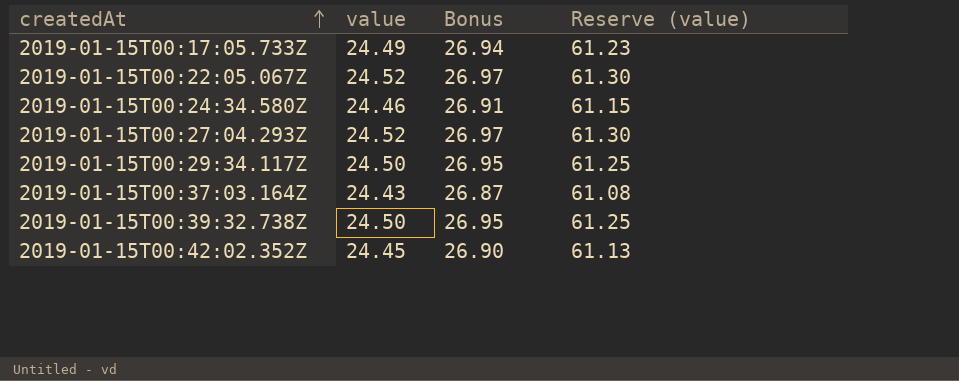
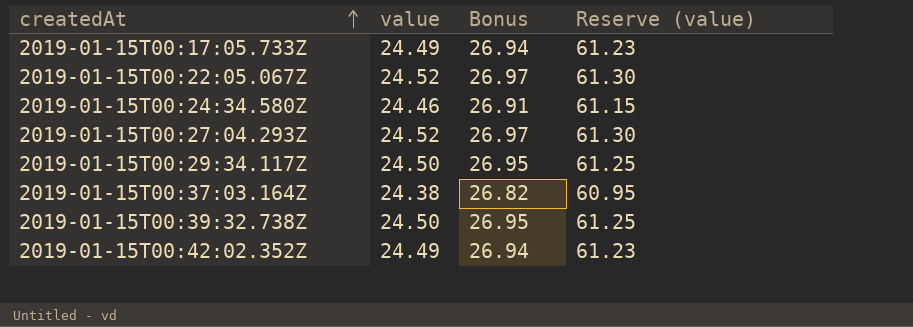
2019-01-15T00:37:03.164Z | value: 24.43 -> 24.38
2019-01-15T00:37:03.164Z | Bonus: 26.87 -> 26.82
2019-01-15T00:37:03.164Z | Reserve (value): 61.08 -> 60.95
2019-01-15T00:42:02.352Z | value: 24.45 -> 24.49
2019-01-15T00:42:02.352Z | Bonus: 26.90 -> 26.94
2019-01-15T00:42:02.352Z | Reserve (value): 61.13 -> 61.23

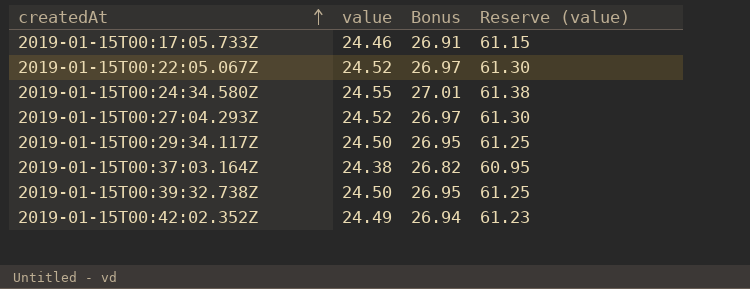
2019-01-15T00:17:05.733Z | value: 24.49 -> 24.46
2019-01-15T00:17:05.733Z | Bonus: 26.94 -> 26.91
2019-01-15T00:17:05.733Z | Reserve (value): 61.23 -> 61.15
2019-01-15T00:24:34.580Z | value: 24.46 -> 24.55
2019-01-15T00:24:34.580Z | Bonus: 26.91 -> 27.01
2019-01-15T00:24:34.580Z | Reserve (value): 61.15 -> 61.38

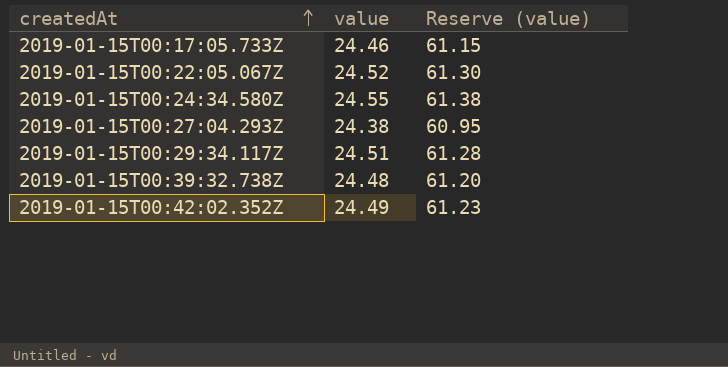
column Bonus | formula: [value] * 1.1 -> none
row 2019-01-15T00:37:03.164Z: 24.38 | 26.82 | 60.95 -> none
2019-01-15T00:27:04.293Z | value: 24.52 -> 24.38
2019-01-15T00:27:04.293Z | Reserve (value): 61.30 -> 60.95
2019-01-15T00:29:34.117Z | value: 24.50 -> 24.51
2019-01-15T00:29:34.117Z | Reserve (value): 61.25 -> 61.28
2019-01-15T00:39:32.738Z | value: 24.50 -> 24.48
2019-01-15T00:39:32.738Z | Reserve (value): 61.25 -> 61.20

